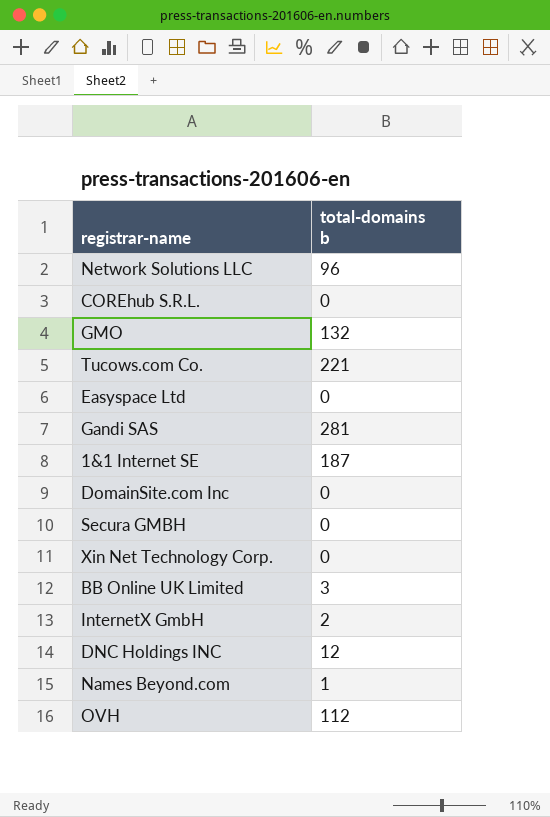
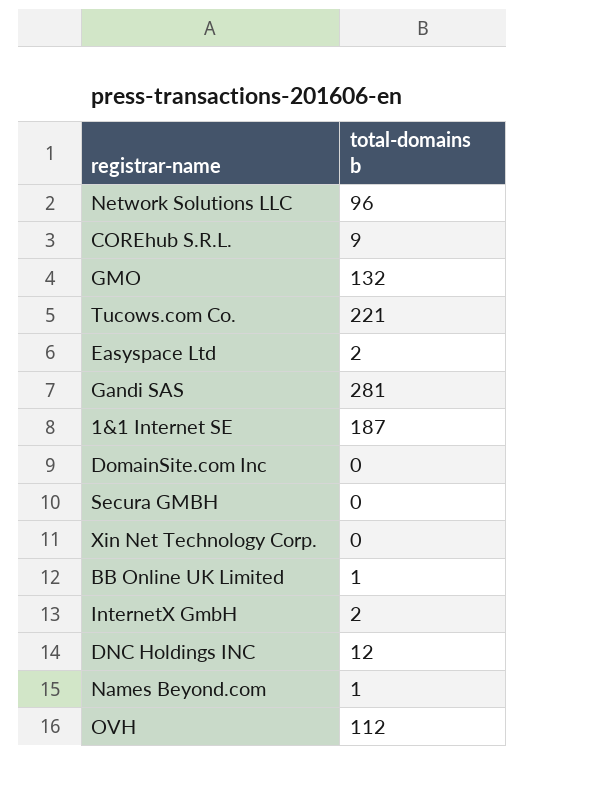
COREhub S.R.L. | total-domains b: 0 -> 9
Easyspace Ltd | total-domains b: 0 -> 2
BB Online UK Limited | total-domains b: 3 -> 1

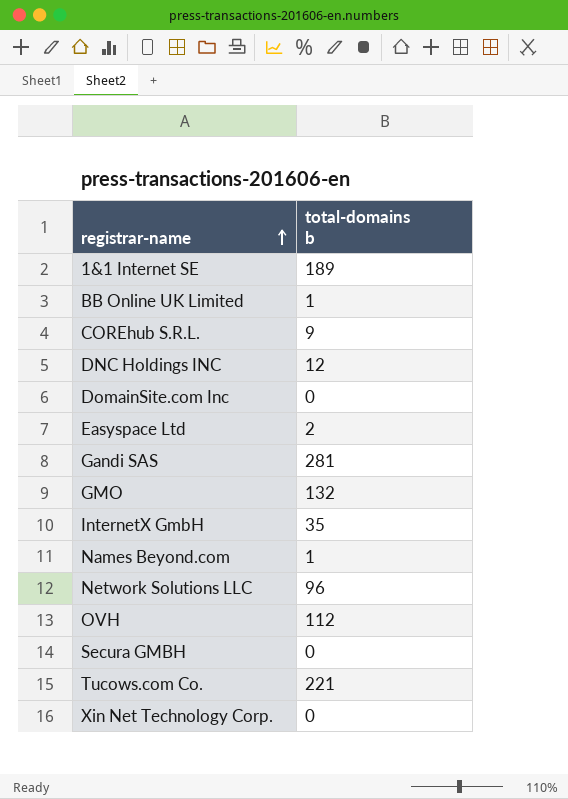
row order: none -> registrar-name ascending
1&1 Internet SE | total-domains b: 187 -> 189
InternetX GmbH | total-domains b: 2 -> 35

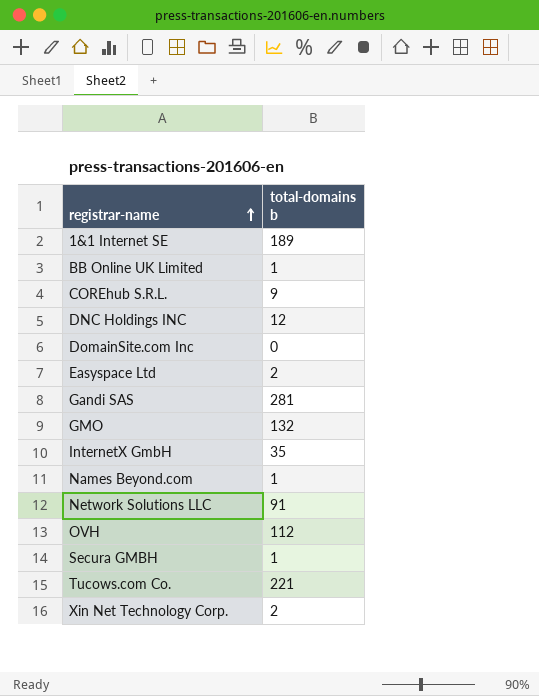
Network Solutions LLC | total-domains b: 96 -> 91
Secura GMBH | total-domains b: 0 -> 1
Xin Net Technology Corp. | total-domains b: 0 -> 2

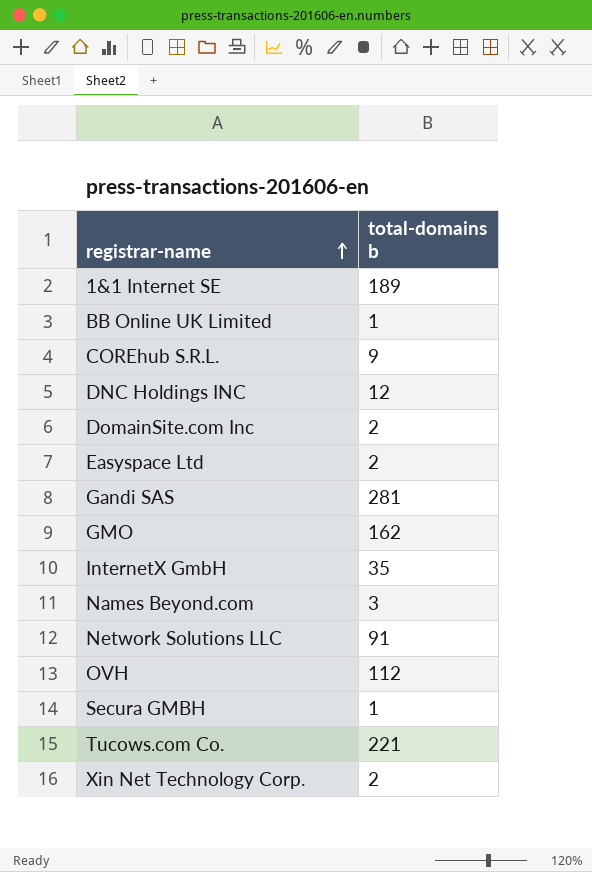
DomainSite.com Inc | total-domains b: 0 -> 2
GMO | total-domains b: 132 -> 162
Names Beyond.com | total-domains b: 1 -> 3

